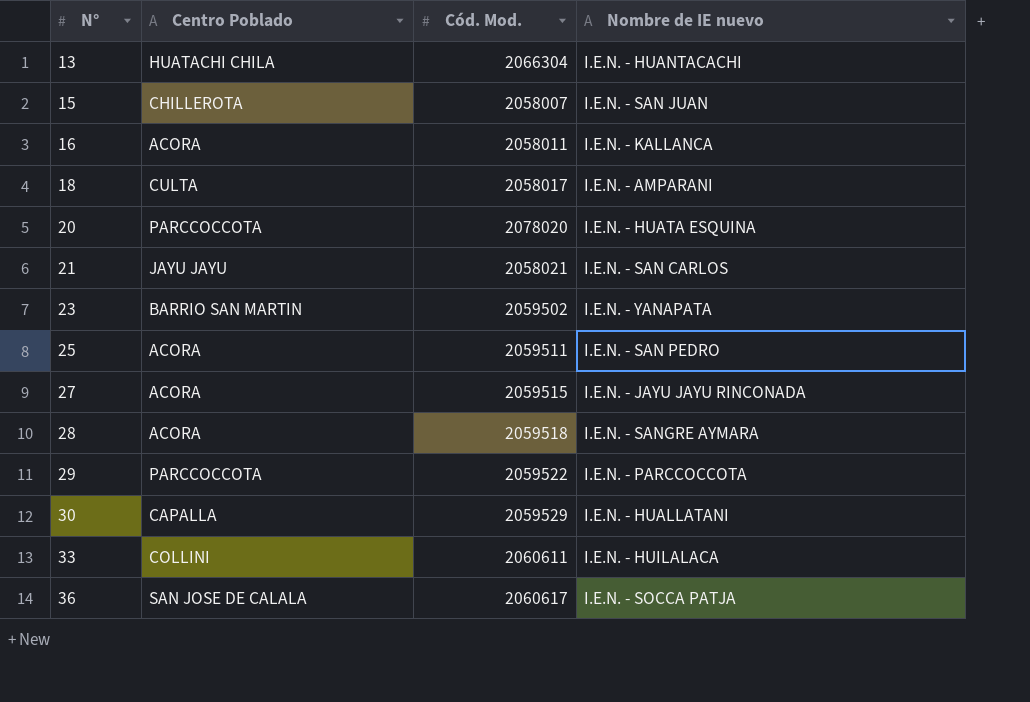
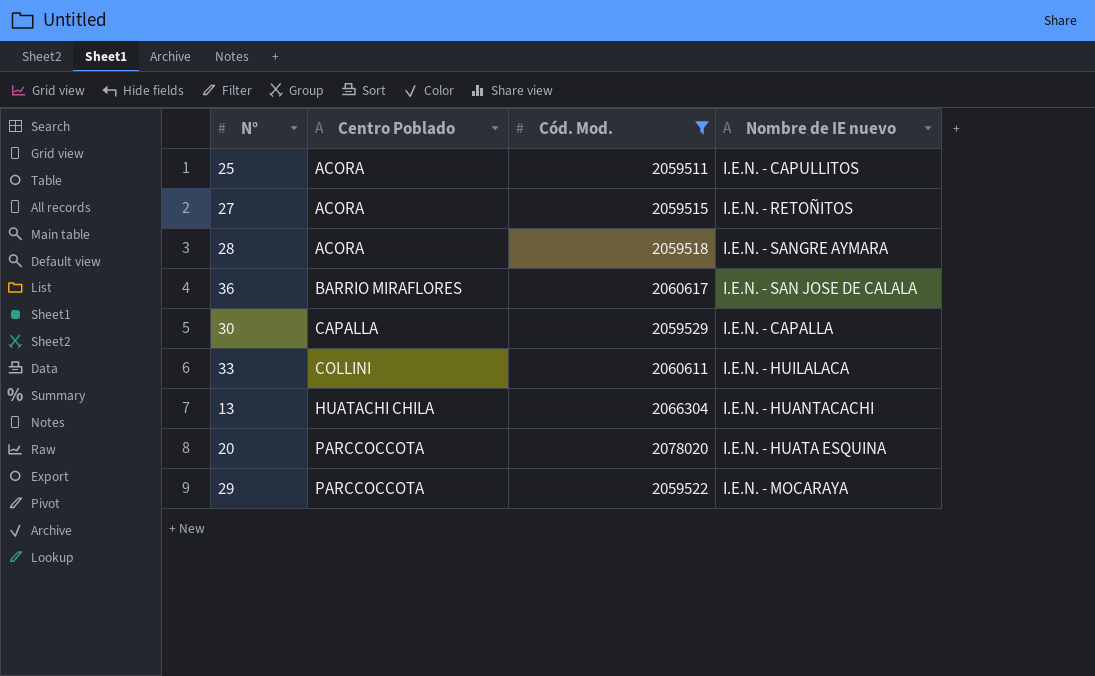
filter: none -> Cód. Mod. >= 2059511
row order: N° ascending -> Centro Poblado ascending
25 | Nombre de IE nuevo: I.E.N. - SAN PEDRO -> I.E.N. - CAPULLITOS
27 | Nombre de IE nuevo: I.E.N. - JAYU JAYU RINCONADA -> I.E.N. - RETOÑITOS
36 | Centro Poblado: SAN JOSE DE CALALA -> BARRIO MIRAFLORES
36 | Nombre de IE nuevo: I.E.N. - SOCCA PATJA -> I.E.N. - SAN JOSE DE CALALA
30 | Nombre de IE nuevo: I.E.N. - HUALLATANI -> I.E.N. - CAPALLA
29 | Nombre de IE nuevo: I.E.N. - PARCCOCCOTA -> I.E.N. - MOCARAYA

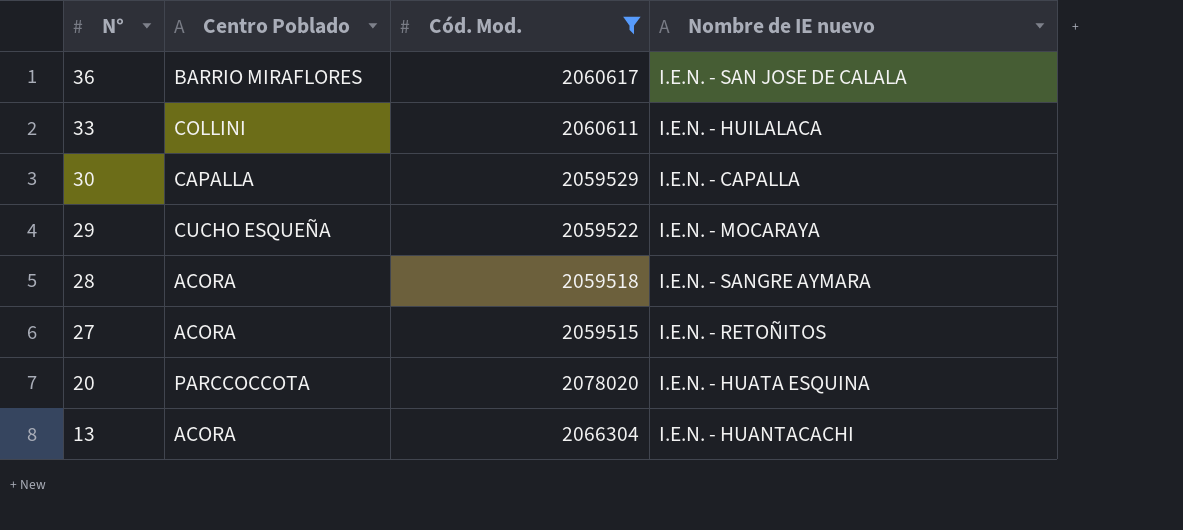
row order: Centro Poblado ascending -> N° descending
row 25: ACORA | 2059511 | I.E.N. - CAPULLITOS -> none
29 | Centro Poblado: PARCCOCCOTA -> CUCHO ESQUEÑA
13 | Centro Poblado: HUATACHI CHILA -> ACORA

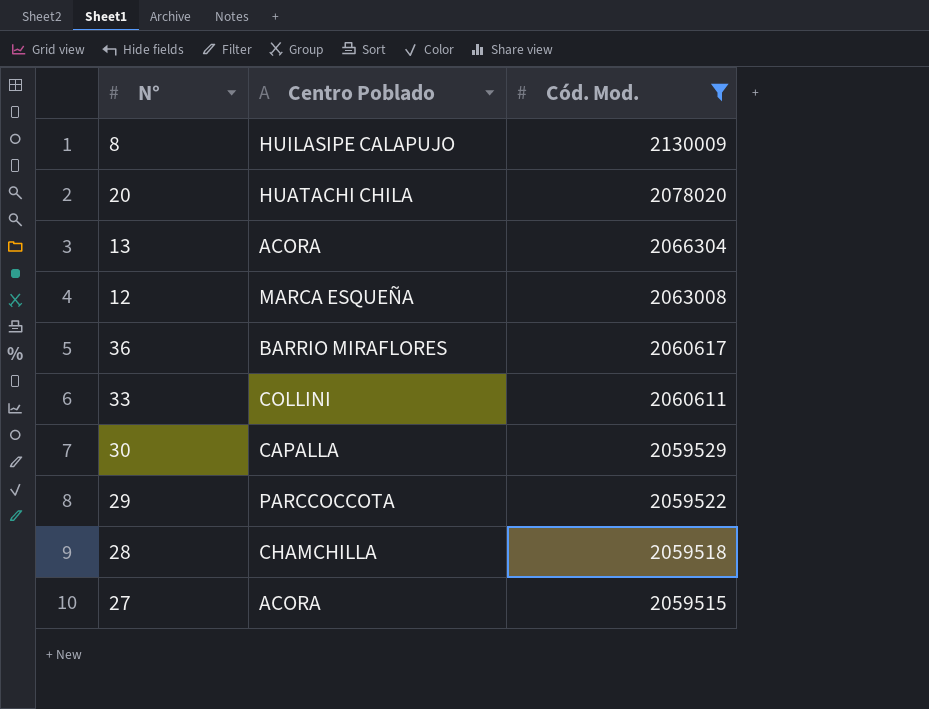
row order: N° descending -> Cód. Mod. descending
column Nombre de IE nuevo | position: 4 -> none
row 8: none -> HUILASIPE CALAPUJO | 2130009
20 | Centro Poblado: PARCCOCCOTA -> HUATACHI CHILA
row 12: none -> MARCA ESQUEÑA | 2063008
29 | Centro Poblado: CUCHO ESQUEÑA -> PARCCOCCOTA
28 | Centro Poblado: ACORA -> CHAMCHILLA

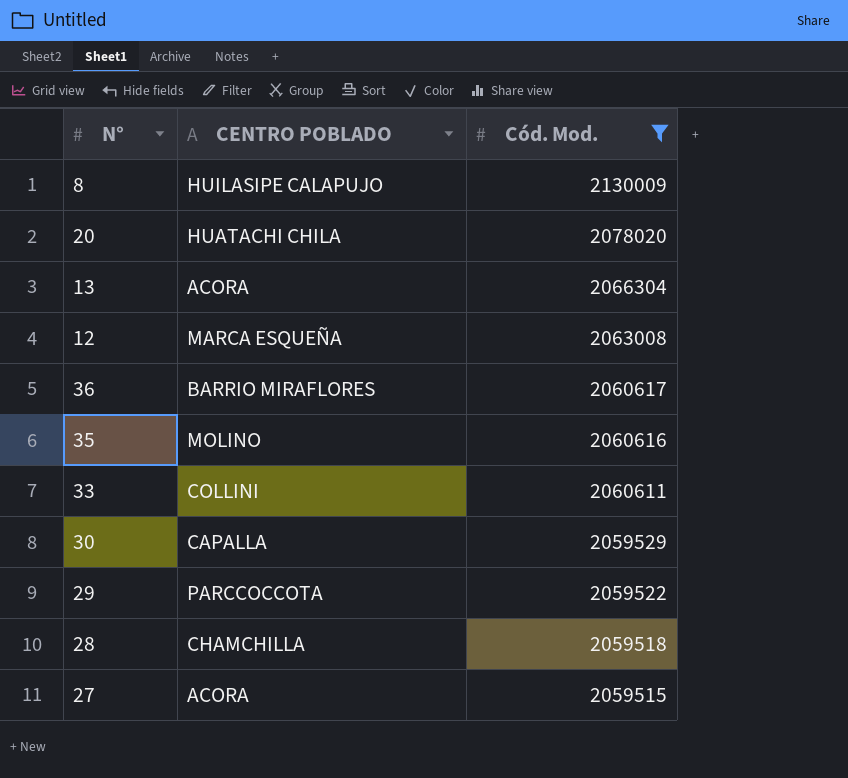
column name: Centro Poblado -> CENTRO POBLADO
row 35: none -> MOLINO | 2060616

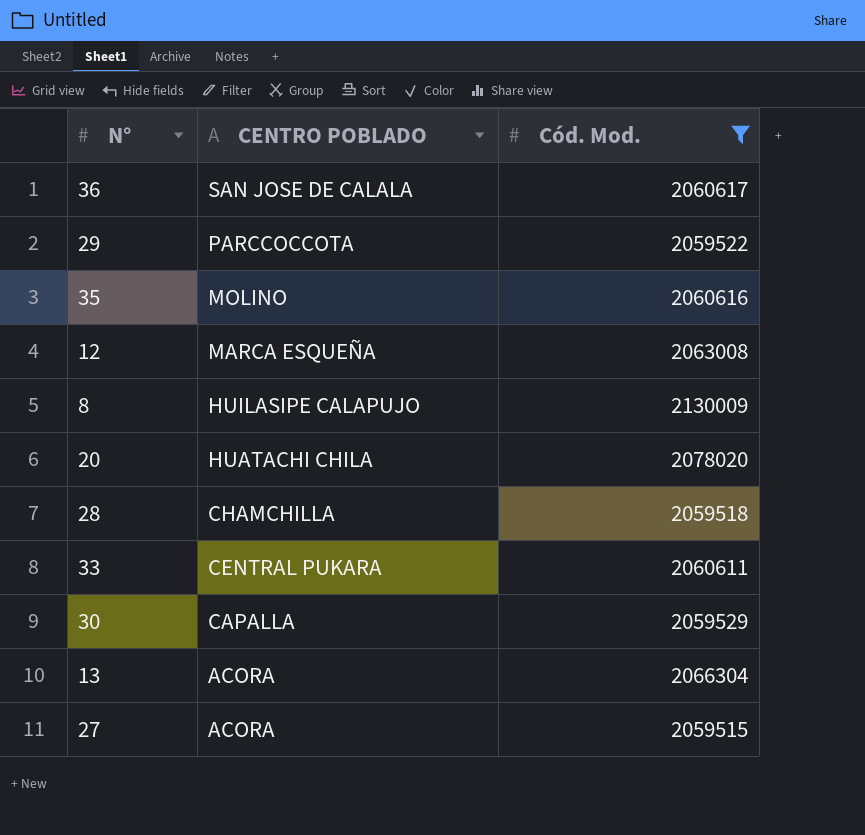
row order: Cód. Mod. descending -> CENTRO POBLADO descending
36 | CENTRO POBLADO: BARRIO MIRAFLORES -> SAN JOSE DE CALALA
33 | CENTRO POBLADO: COLLINI -> CENTRAL PUKARA

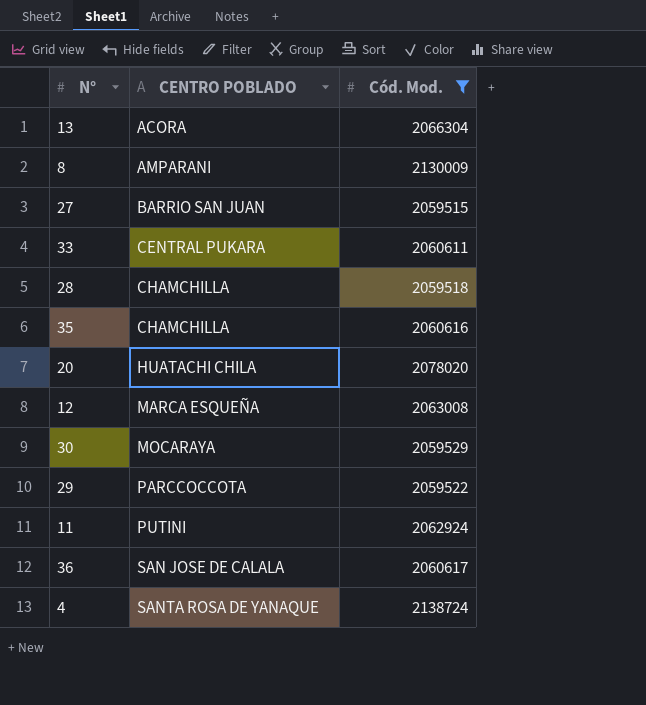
row order: CENTRO POBLADO descending -> CENTRO POBLADO ascending
8 | CENTRO POBLADO: HUILASIPE CALAPUJO -> AMPARANI
27 | CENTRO POBLADO: ACORA -> BARRIO SAN JUAN
35 | CENTRO POBLADO: MOLINO -> CHAMCHILLA
30 | CENTRO POBLADO: CAPALLA -> MOCARAYA
row 11: none -> PUTINI | 2062924
row 4: none -> SANTA ROSA DE YANAQUE | 2138724

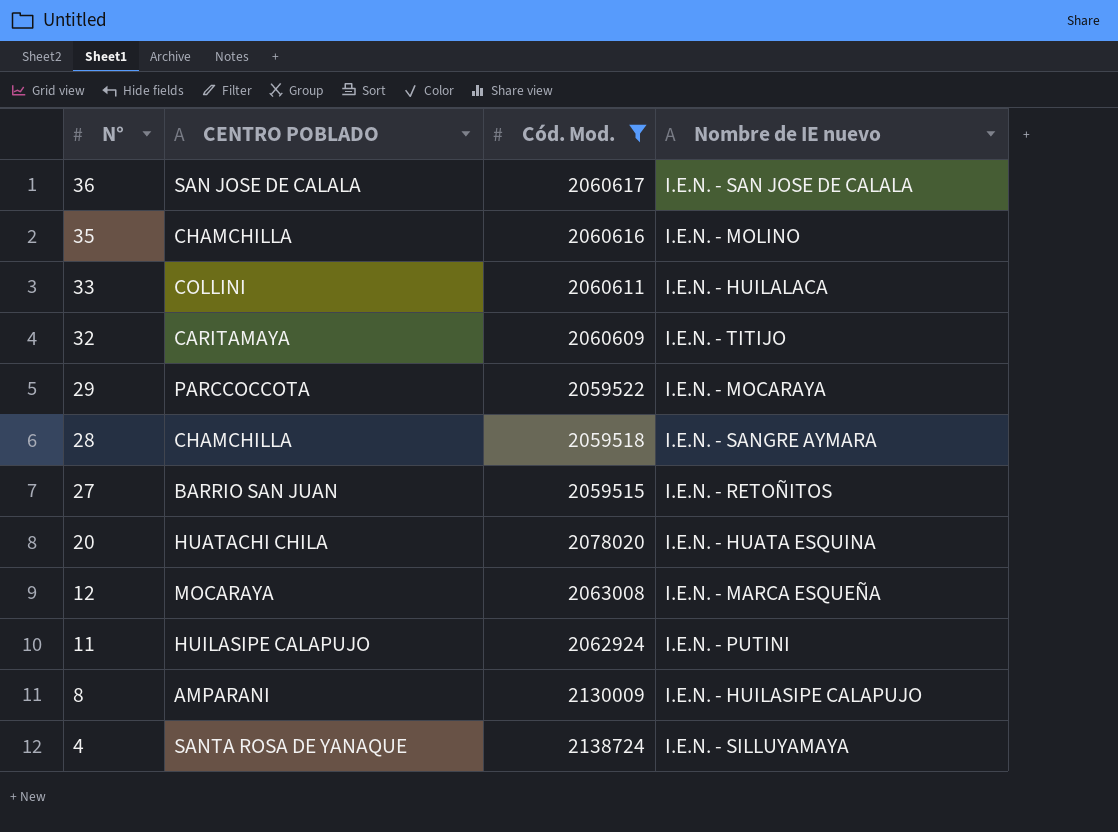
row order: CENTRO POBLADO ascending -> N° descending
column Nombre de IE nuevo | position: none -> 4
row 13: ACORA | 2066304 -> none
row 30: MOCARAYA | 2059529 -> none
33 | CENTRO POBLADO: CENTRAL PUKARA -> COLLINI
row 32: none -> CARITAMAYA | 2060609 | I.E.N. - TITIJO
12 | CENTRO POBLADO: MARCA ESQUEÑA -> MOCARAYA
11 | CENTRO POBLADO: PUTINI -> HUILASIPE CALAPUJO

